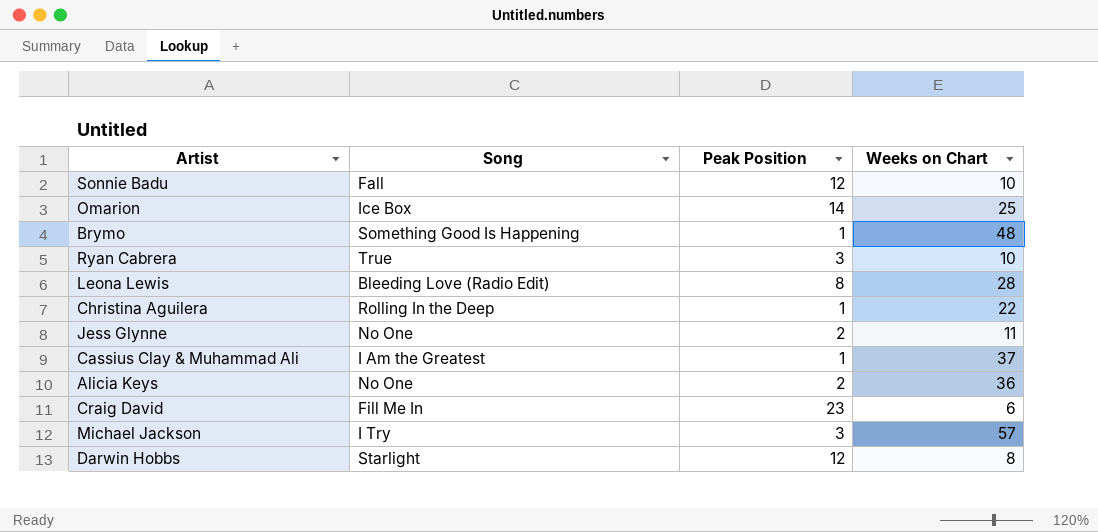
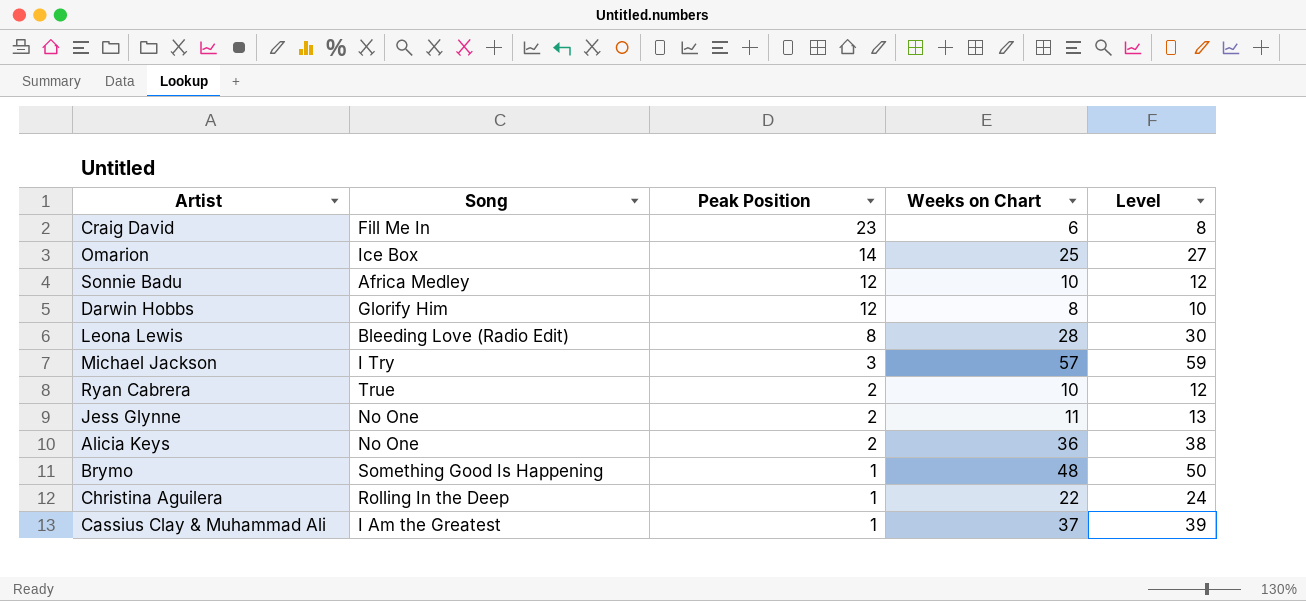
row order: none -> Peak Position descending
column Level | formula: none -> [Weeks on Chart] + 2
Sonnie Badu | Song: Fall -> Africa Medley
Darwin Hobbs | Song: Starlight -> Glorify Him
Ryan Cabrera | Peak Position: 3 -> 2

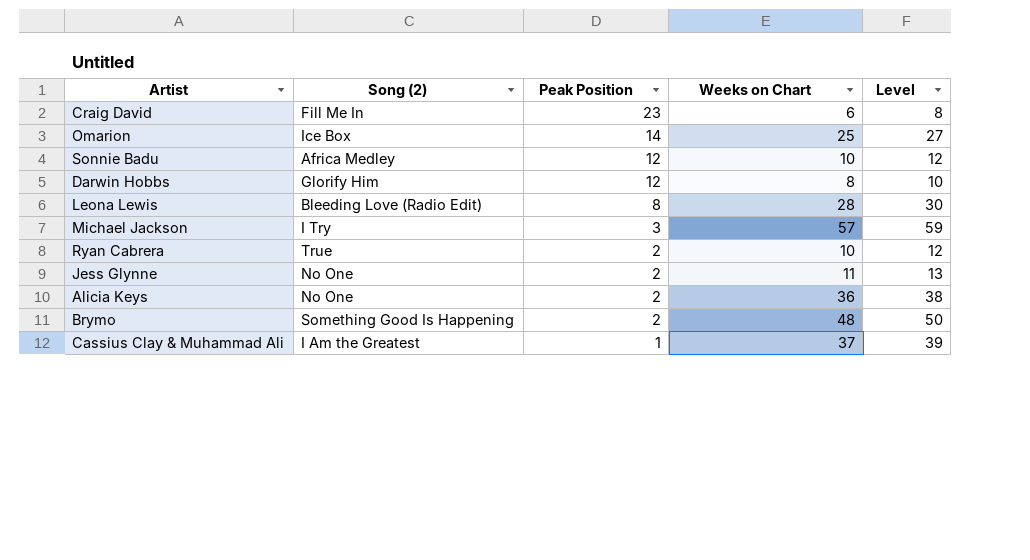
column name: Song -> Song (2)
row Christina Aguilera: Rolling In the Deep | 1 | 22 | 24 -> none
Brymo | Peak Position: 1 -> 2

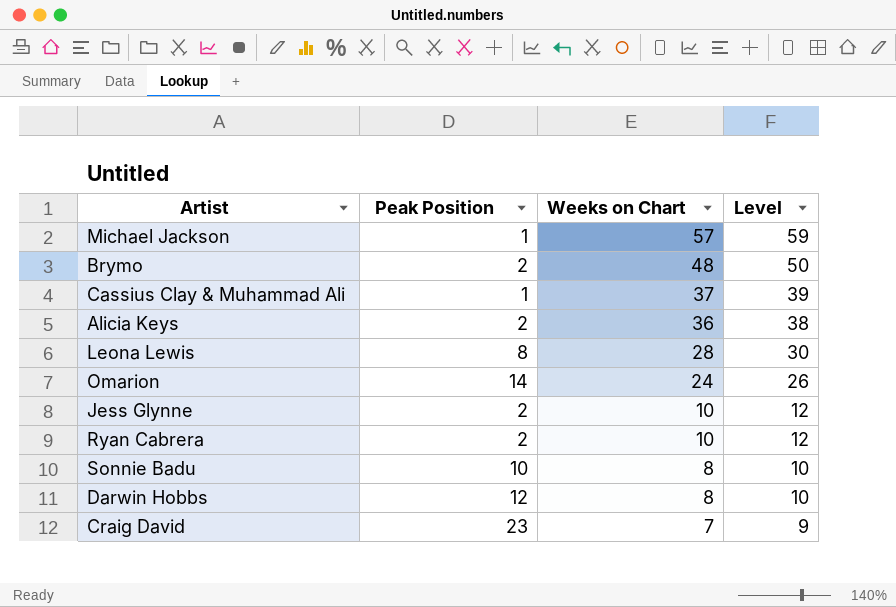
row order: Peak Position descending -> Weeks on Chart descending
column Song (2) | position: 2 -> none
Michael Jackson | Peak Position: 3 -> 1
Omarion | Weeks on Chart: 25 -> 24
Omarion | Level: 27 -> 26
Jess Glynne | Weeks on Chart: 11 -> 10
Jess Glynne | Level: 13 -> 12
Sonnie Badu | Peak Position: 12 -> 10
Sonnie Badu | Weeks on Chart: 10 -> 8
Sonnie Badu | Level: 12 -> 10
Craig David | Weeks on Chart: 6 -> 7
Craig David | Level: 8 -> 9

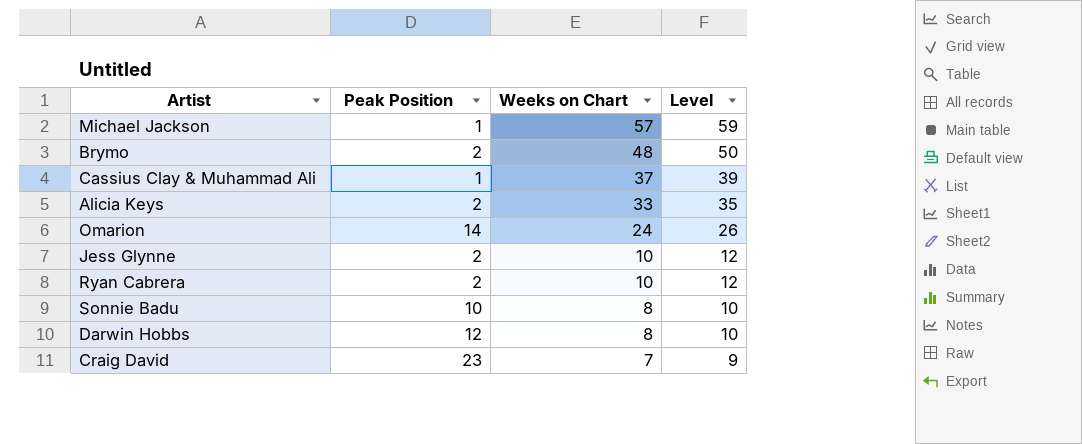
row Leona Lewis: 8 | 28 | 30 -> none
Alicia Keys | Weeks on Chart: 36 -> 33
Alicia Keys | Level: 38 -> 35

